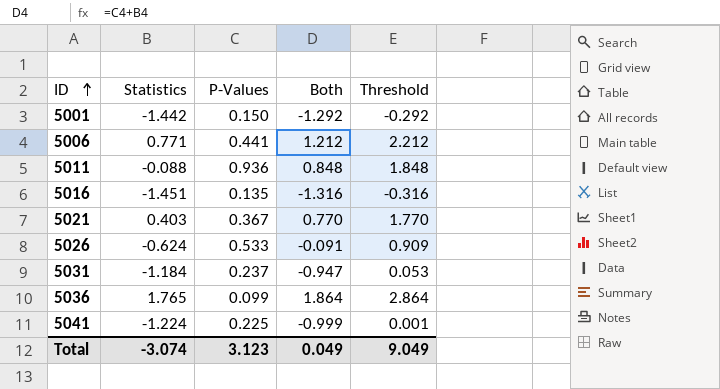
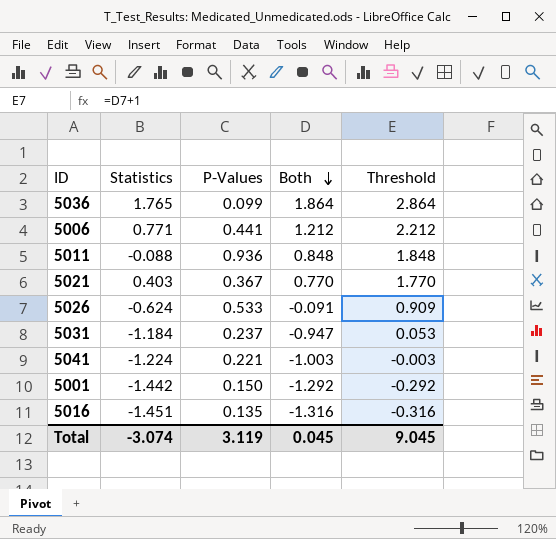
row order: ID ascending -> Both descending
5041 | P-Values: 0.225 -> 0.221
5041 | Both: -0.999 -> -1.003
5041 | Threshold: 0.001 -> -0.003
Total | P-Values: 3.123 -> 3.119
Total | Both: 0.049 -> 0.045
Total | Threshold: 9.049 -> 9.045

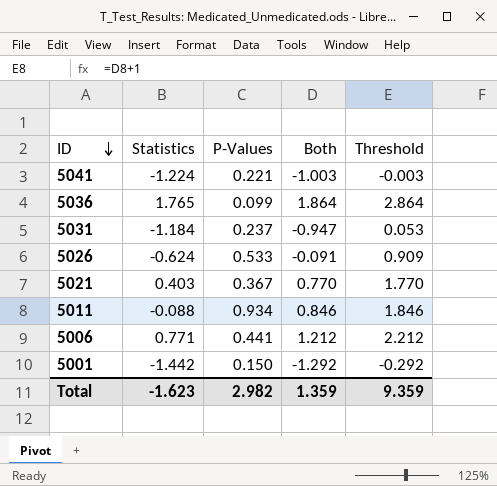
row order: Both descending -> ID descending
row 5016: -1.451 | 0.135 | -1.316 | -0.316 -> none
5011 | P-Values: 0.936 -> 0.934
5011 | Both: 0.848 -> 0.846
5011 | Threshold: 1.848 -> 1.846
Total | Statistics: -3.074 -> -1.623
Total | P-Values: 3.119 -> 2.982
Total | Both: 0.045 -> 1.359
Total | Threshold: 9.045 -> 9.359

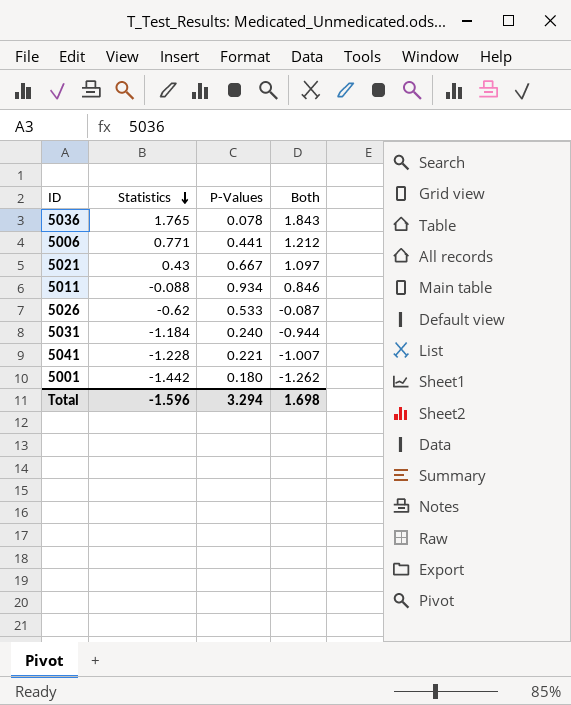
row order: ID descending -> Statistics descending
column Threshold | formula: [Both] + 1 -> none
5036 | P-Values: 0.099 -> 0.078
5036 | Both: 1.864 -> 1.843
5021 | Statistics: 0.403 -> 0.43
5021 | P-Values: 0.367 -> 0.667
5021 | Both: 0.770 -> 1.097
5026 | Statistics: -0.624 -> -0.62
5026 | Both: -0.091 -> -0.087
5031 | P-Values: 0.237 -> 0.240
5031 | Both: -0.947 -> -0.944
5041 | Statistics: -1.224 -> -1.228
5041 | Both: -1.003 -> -1.007
5001 | P-Values: 0.150 -> 0.180
5001 | Both: -1.292 -> -1.262
Total | Statistics: -1.623 -> -1.596
Total | P-Values: 2.982 -> 3.294
Total | Both: 1.359 -> 1.698

